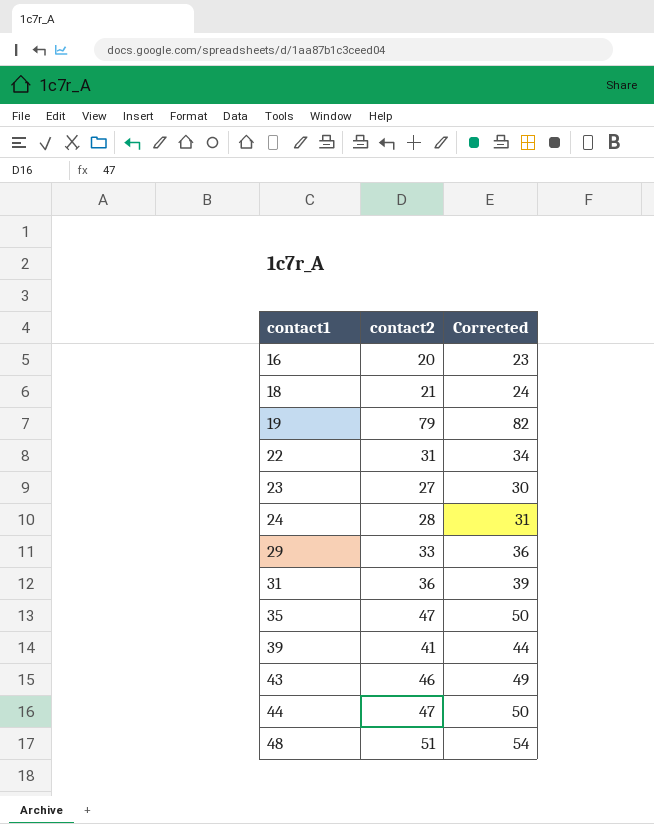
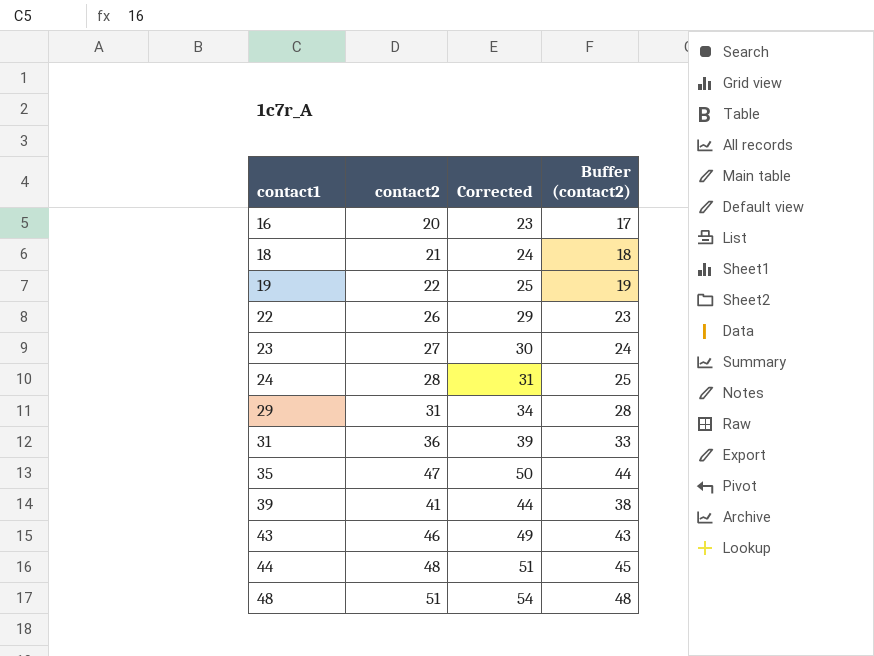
column Buffer (contact2) | formula: none -> [contact2] - 3
19 | contact2: 79 -> 22
19 | Corrected: 82 -> 25
22 | contact2: 31 -> 26
22 | Corrected: 34 -> 29
29 | contact2: 33 -> 31
29 | Corrected: 36 -> 34
44 | contact2: 47 -> 48
44 | Corrected: 50 -> 51

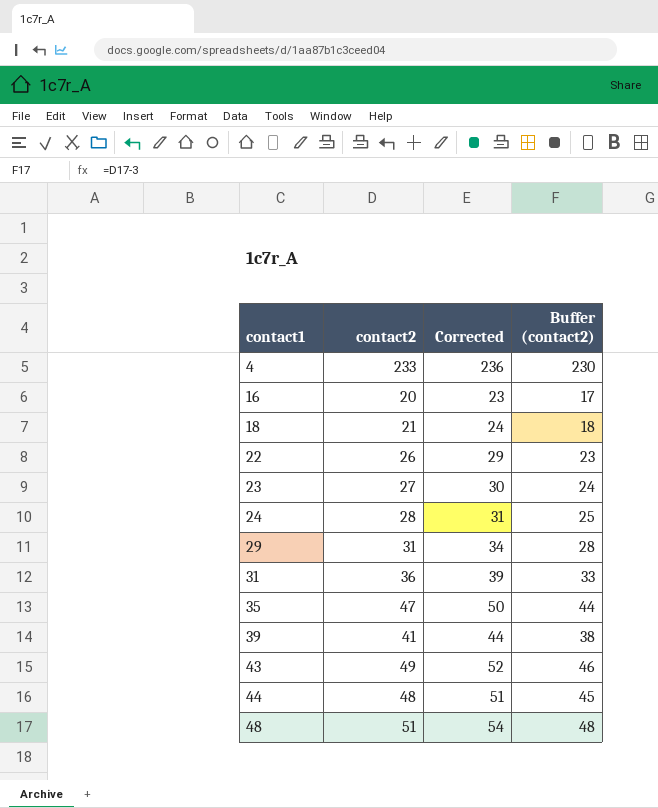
row 19: 22 | 25 | 19 -> none
row 4: none -> 233 | 236 | 230
43 | contact2: 46 -> 49
43 | Corrected: 49 -> 52
43 | Buffer (contact2): 43 -> 46

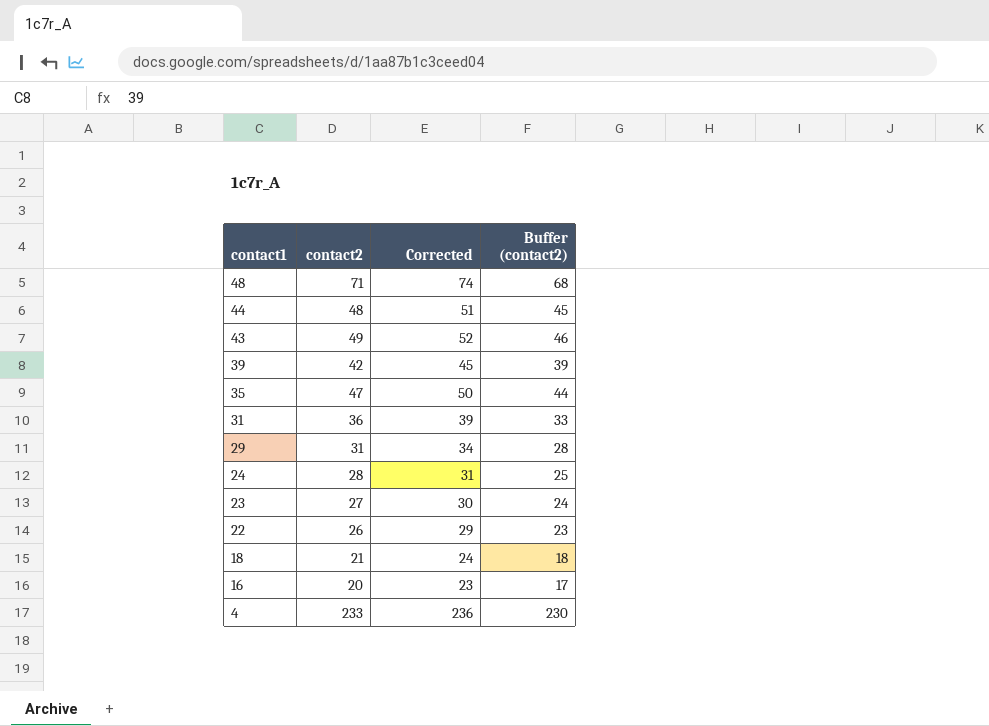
row order: contact1 ascending -> contact1 descending
48 | contact2: 51 -> 71
48 | Corrected: 54 -> 74
48 | Buffer (contact2): 48 -> 68
39 | contact2: 41 -> 42
39 | Corrected: 44 -> 45
39 | Buffer (contact2): 38 -> 39

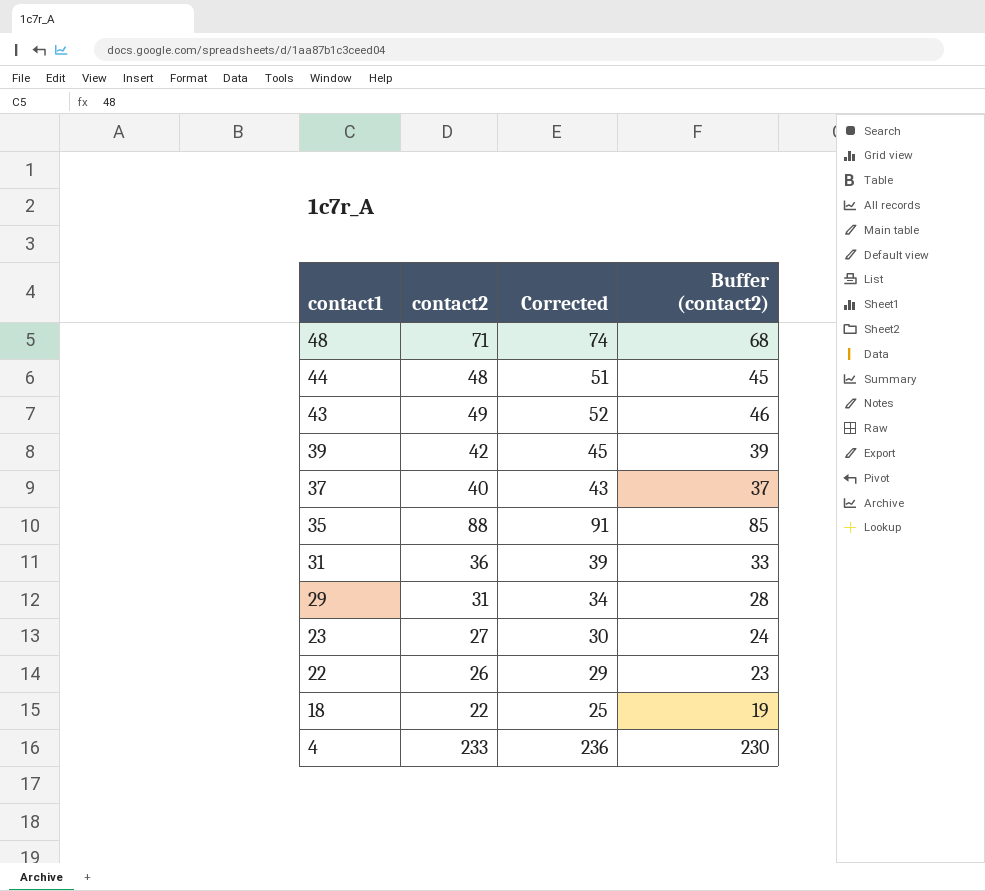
row 24: 28 | 31 | 25 -> none
row 16: 20 | 23 | 17 -> none
row 37: none -> 40 | 43 | 37
35 | contact2: 47 -> 88
35 | Corrected: 50 -> 91
35 | Buffer (contact2): 44 -> 85
18 | contact2: 21 -> 22
18 | Corrected: 24 -> 25
18 | Buffer (contact2): 18 -> 19

